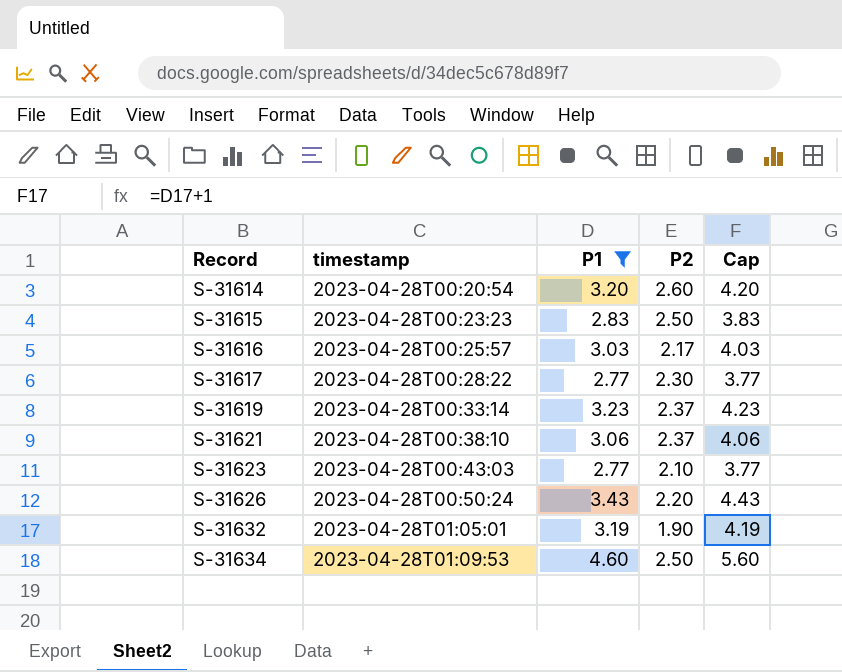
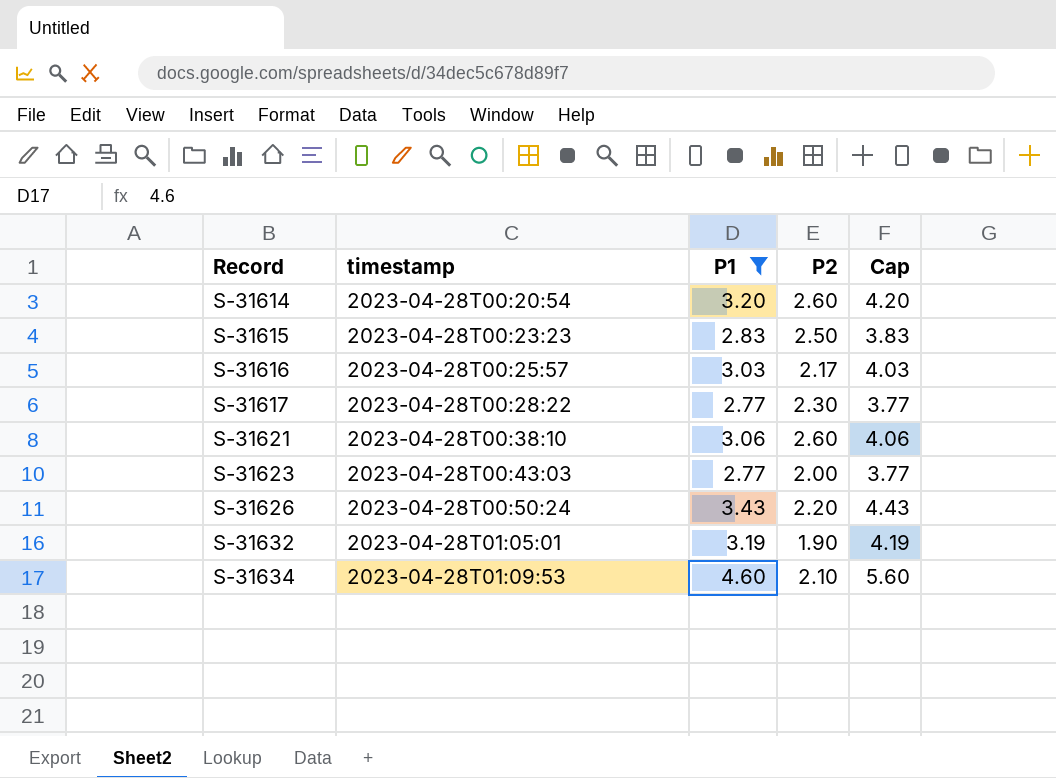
row S-31619: 2023-04-28T00:33:14 | 3.23 | 2.37 | 4.23 -> none
S-31621 | P2: 2.37 -> 2.60
S-31623 | P2: 2.10 -> 2.00
S-31634 | P2: 2.50 -> 2.10

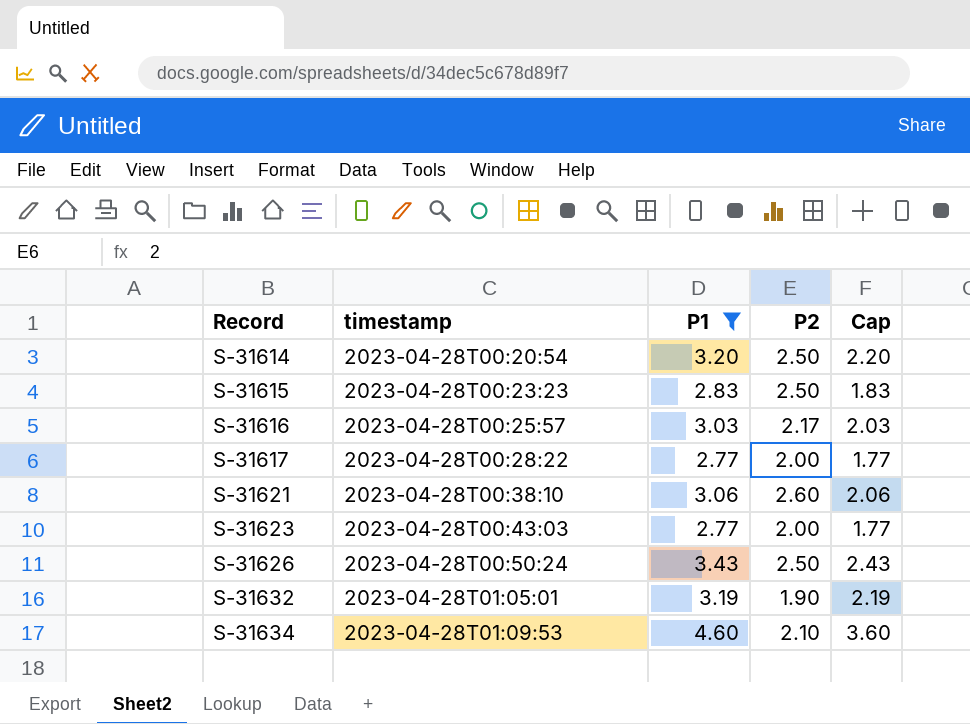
column Cap | formula: [P1] + 1 -> [P1] - 1
S-31614 | P2: 2.60 -> 2.50
S-31617 | P2: 2.30 -> 2.00
S-31626 | P2: 2.20 -> 2.50

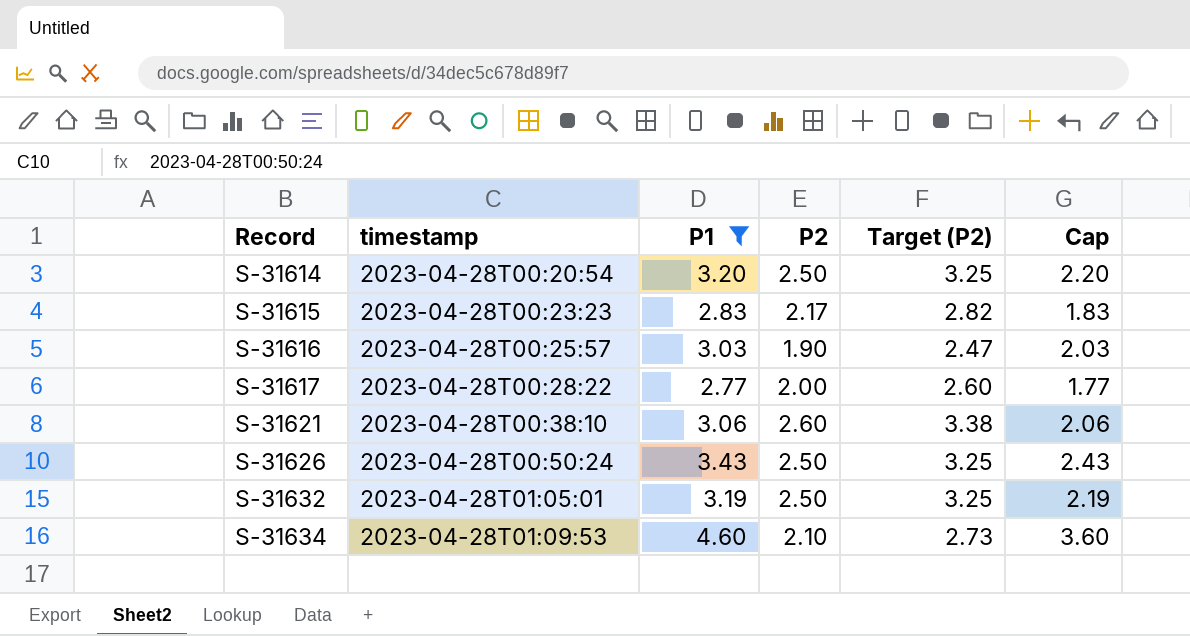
column Target (P2) | formula: none -> [P2] * 1.3
row S-31623: 2023-04-28T00:43:03 | 2.77 | 2.00 | 1.77 -> none
S-31615 | P2: 2.50 -> 2.17
S-31616 | P2: 2.17 -> 1.90
S-31632 | P2: 1.90 -> 2.50

